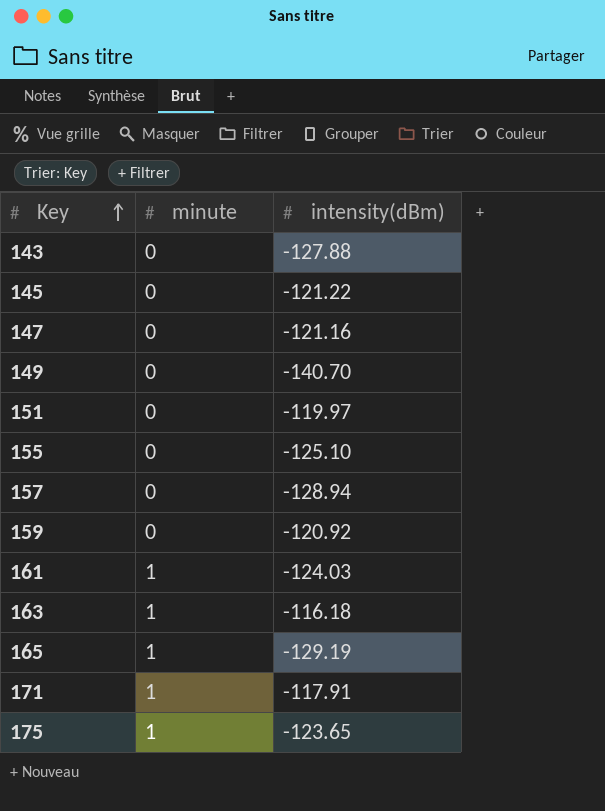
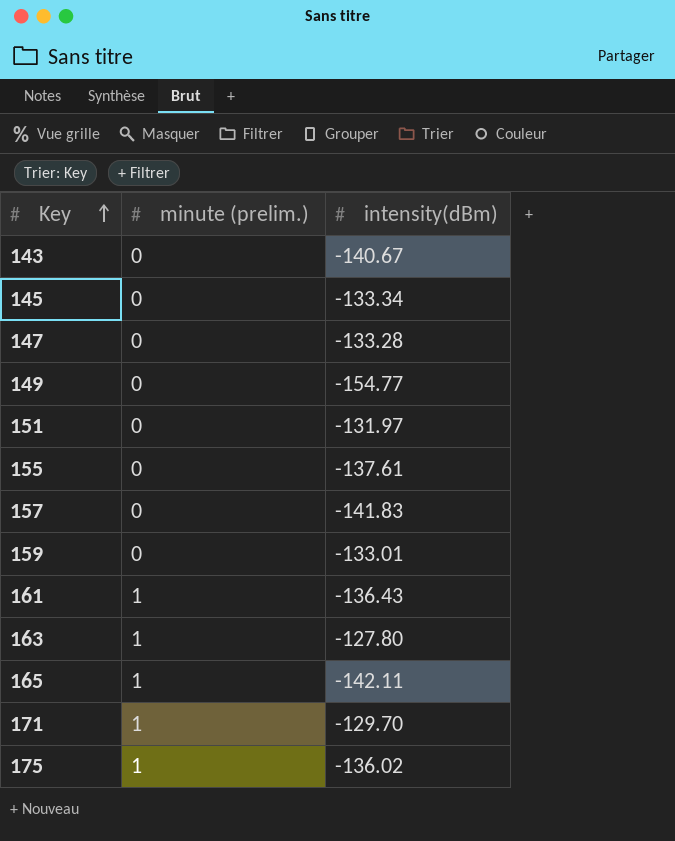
column name: minute -> minute (prelim.)
143 | intensity(dBm): -127.88 -> -140.67
145 | intensity(dBm): -121.22 -> -133.34
147 | intensity(dBm): -121.16 -> -133.28
149 | intensity(dBm): -140.70 -> -154.77
151 | intensity(dBm): -119.97 -> -131.97
155 | intensity(dBm): -125.10 -> -137.61
157 | intensity(dBm): -128.94 -> -141.83
159 | intensity(dBm): -120.92 -> -133.01
161 | intensity(dBm): -124.03 -> -136.43
163 | intensity(dBm): -116.18 -> -127.80
165 | intensity(dBm): -129.19 -> -142.11
171 | intensity(dBm): -117.91 -> -129.70
175 | intensity(dBm): -123.65 -> -136.02

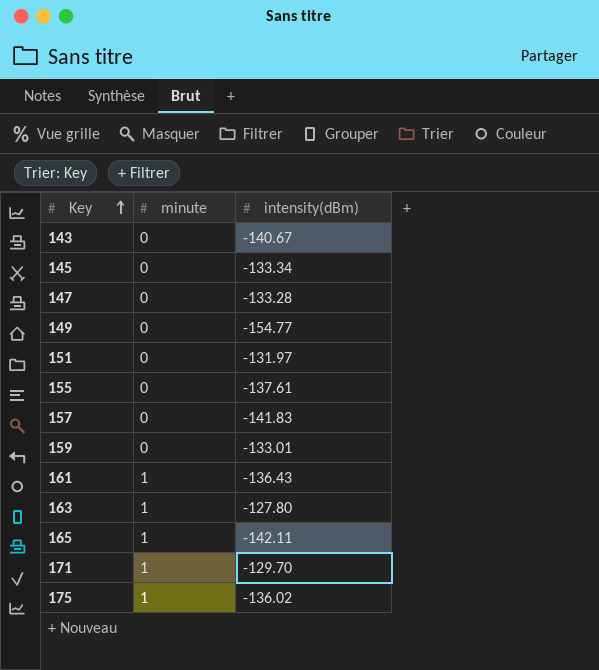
column name: minute (prelim.) -> minute

